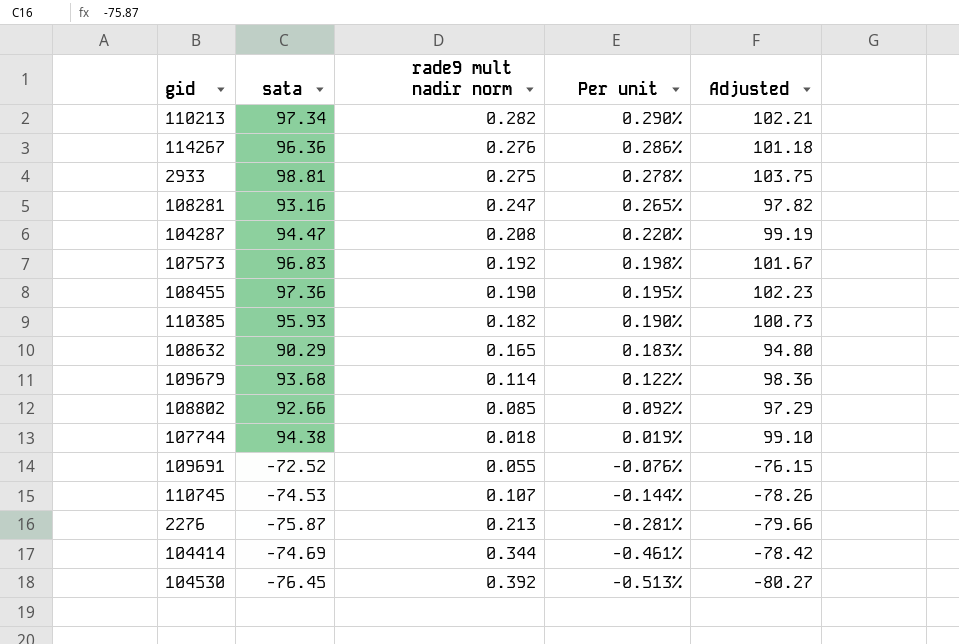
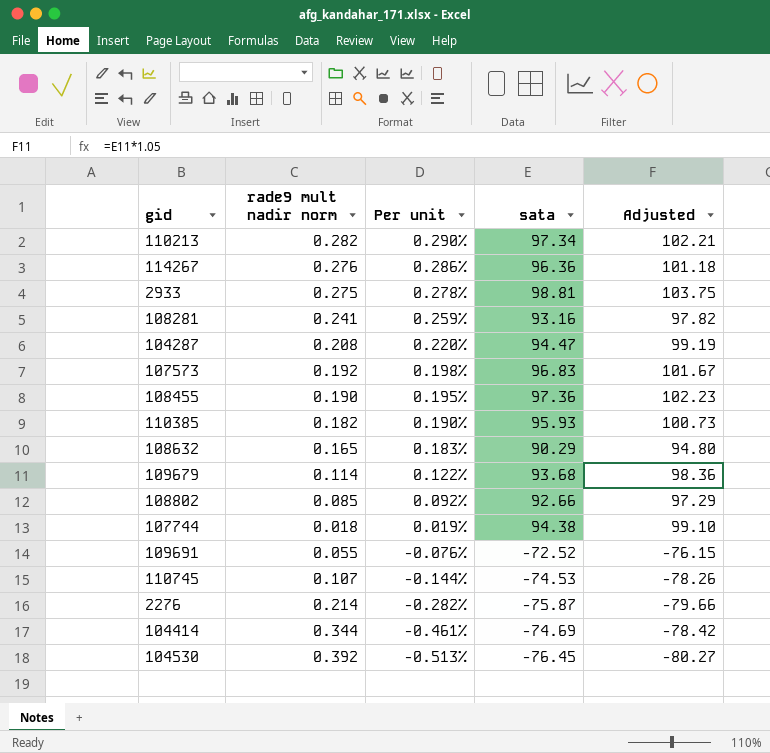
column sata | position: 2 -> 4
108281 | rade9 mult nadir norm: 0.247 -> 0.241
108281 | Per unit: 0.265% -> 0.259%
2276 | rade9 mult nadir norm: 0.213 -> 0.214
2276 | Per unit: -0.281% -> -0.282%

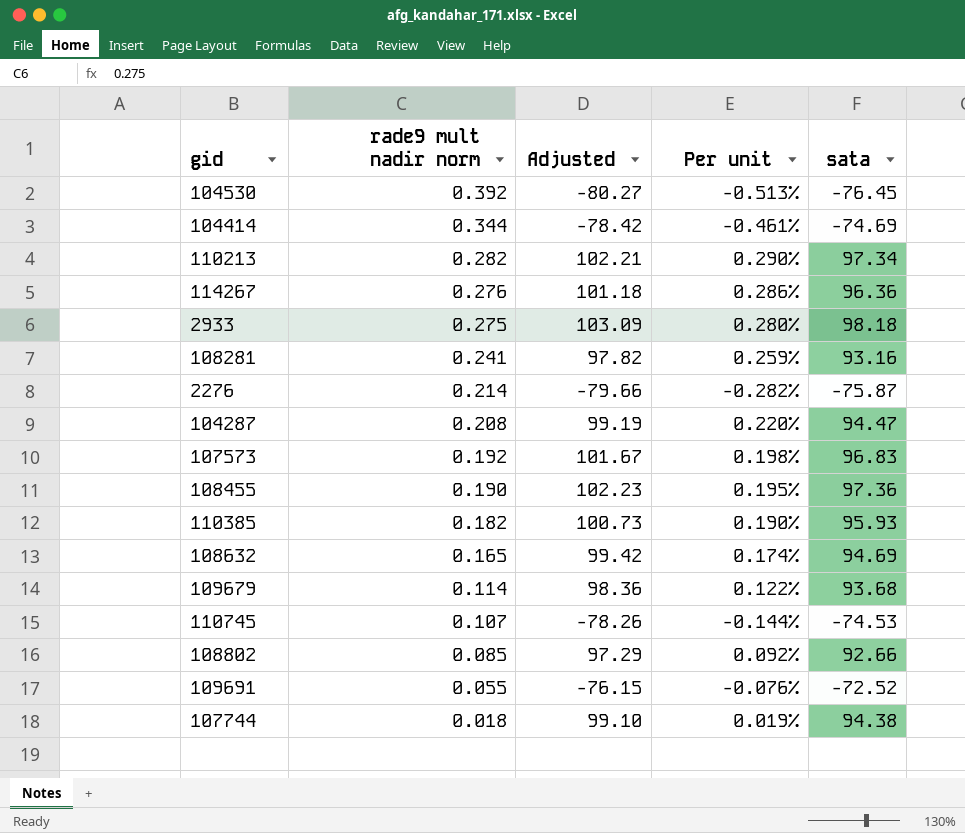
row order: Per unit descending -> rade9 mult nadir norm descending
column Adjusted | position: 5 -> 3
2933 | Adjusted: 103.75 -> 103.09
2933 | Per unit: 0.278% -> 0.280%
2933 | sata: 98.81 -> 98.18
108632 | Adjusted: 94.80 -> 99.42
108632 | Per unit: 0.183% -> 0.174%
108632 | sata: 90.29 -> 94.69

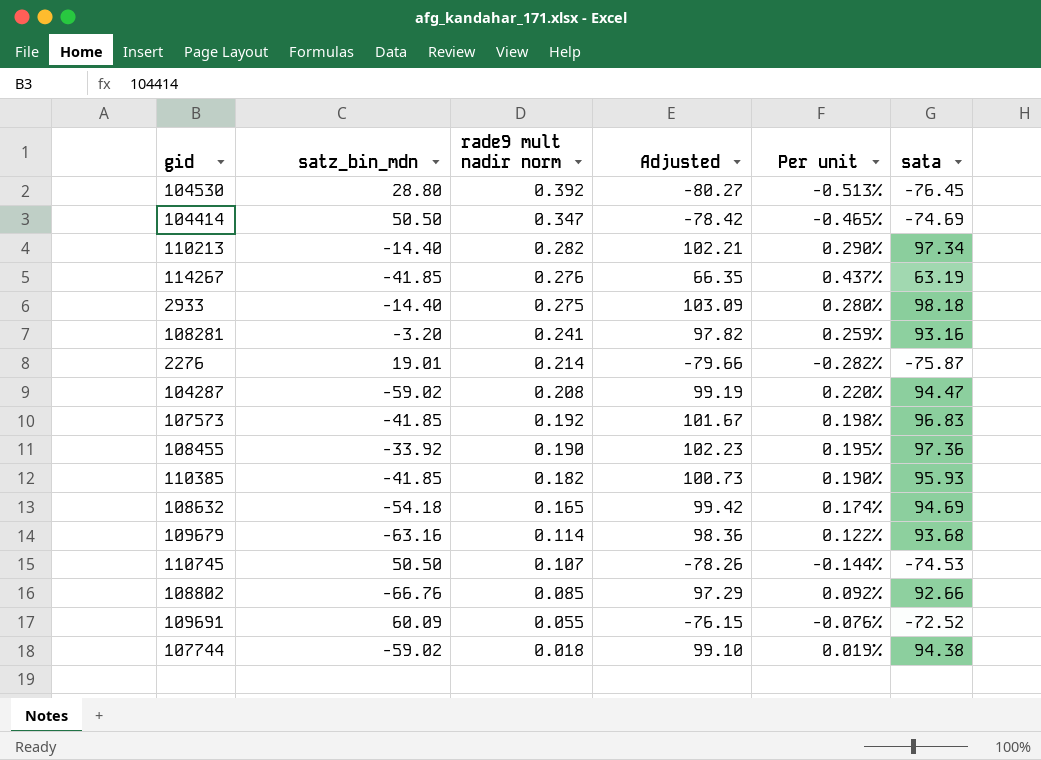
column satz_bin_mdn | position: none -> 2
104414 | rade9 mult nadir norm: 0.344 -> 0.347
104414 | Per unit: -0.461% -> -0.465%
114267 | Adjusted: 101.18 -> 66.35
114267 | Per unit: 0.286% -> 0.437%
114267 | sata: 96.36 -> 63.19

